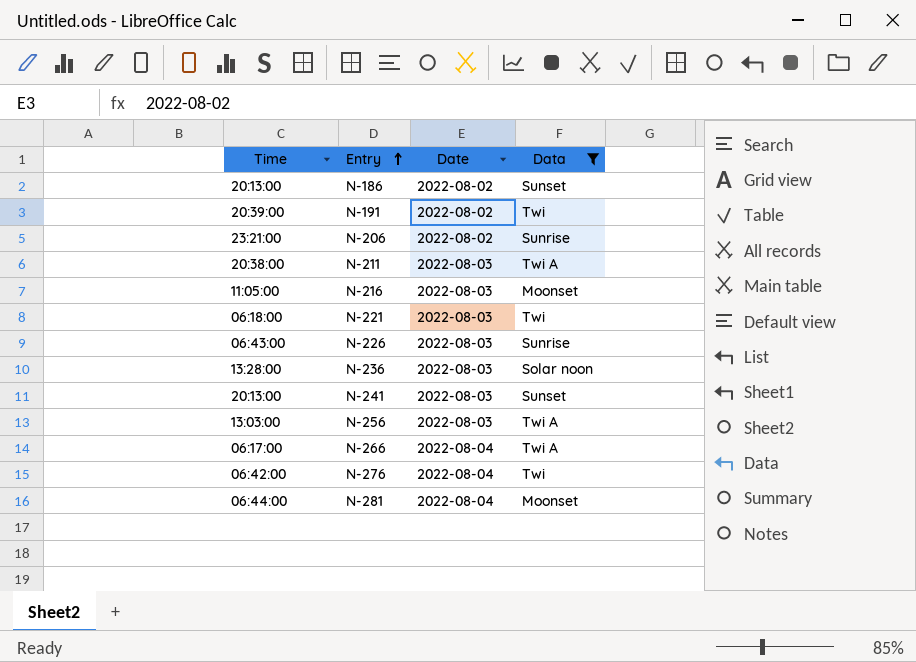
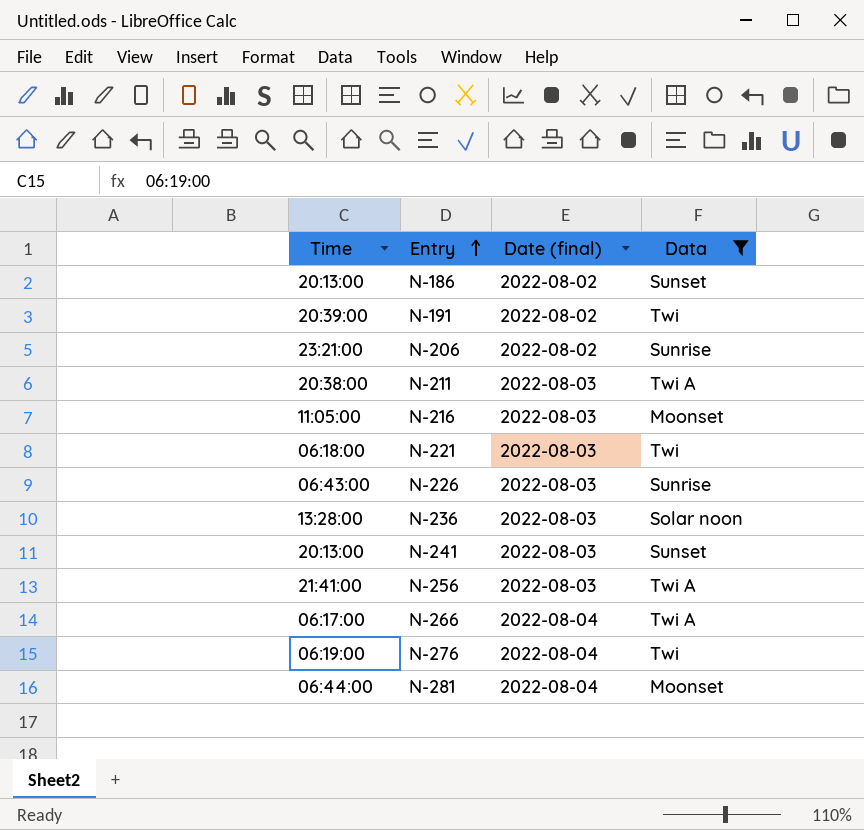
column name: Date -> Date (final)
N-256 | Time: 13:03:00 -> 21:41:00
N-276 | Time: 06:42:00 -> 06:19:00

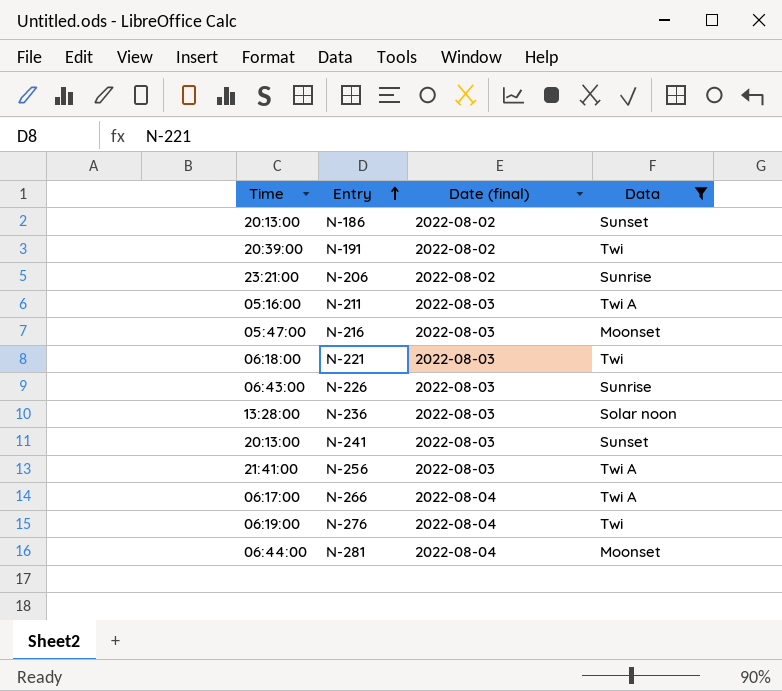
N-211 | Time: 20:38:00 -> 05:16:00
N-216 | Time: 11:05:00 -> 05:47:00

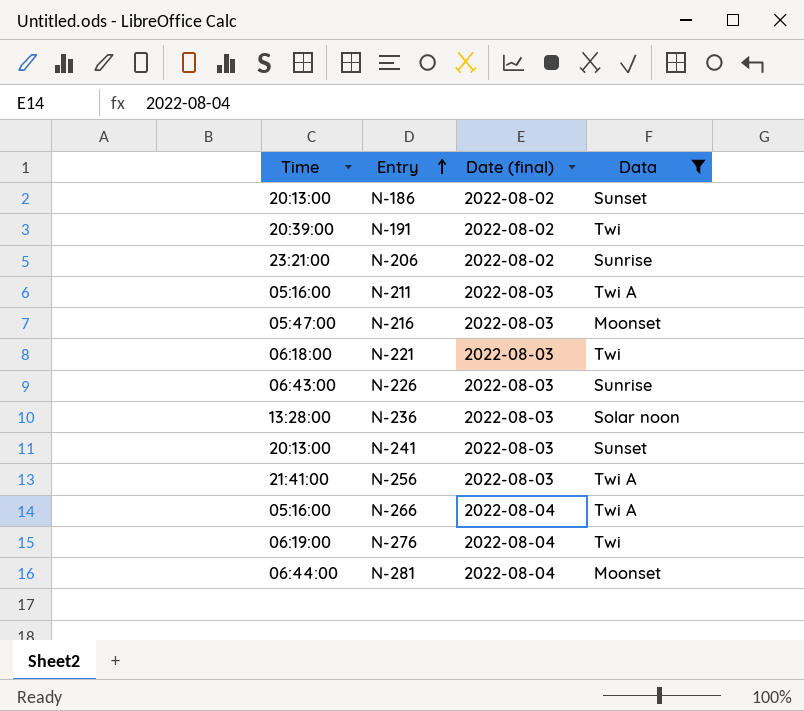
N-266 | Time: 06:17:00 -> 05:16:00

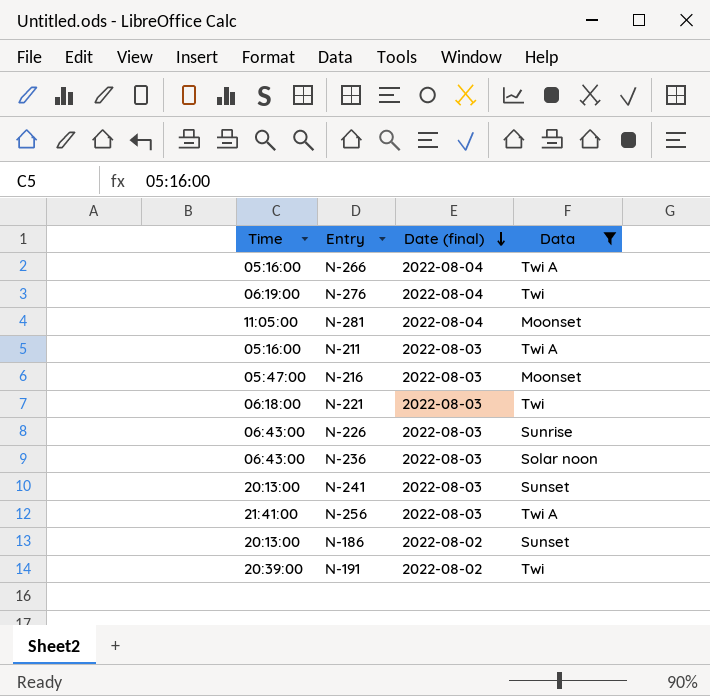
row order: Entry ascending -> Date (final) descending
row N-206: 23:21:00 | 2022-08-02 | Sunrise -> none
N-281 | Time: 06:44:00 -> 11:05:00
N-236 | Time: 13:28:00 -> 06:43:00

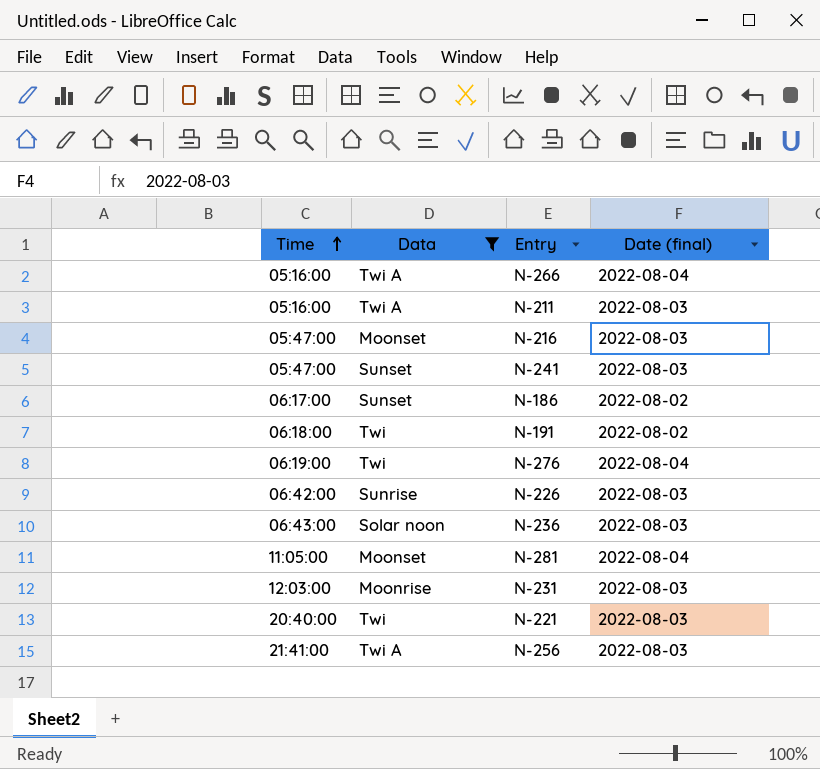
row order: Date (final) descending -> Time ascending
column Data | position: 4 -> 2
N-241 | Time: 20:13:00 -> 05:47:00
N-186 | Time: 20:13:00 -> 06:17:00
N-191 | Time: 20:39:00 -> 06:18:00
N-226 | Time: 06:43:00 -> 06:42:00
row N-231: none -> 12:03:00 | Moonrise | 2022-08-03
N-221 | Time: 06:18:00 -> 20:40:00

